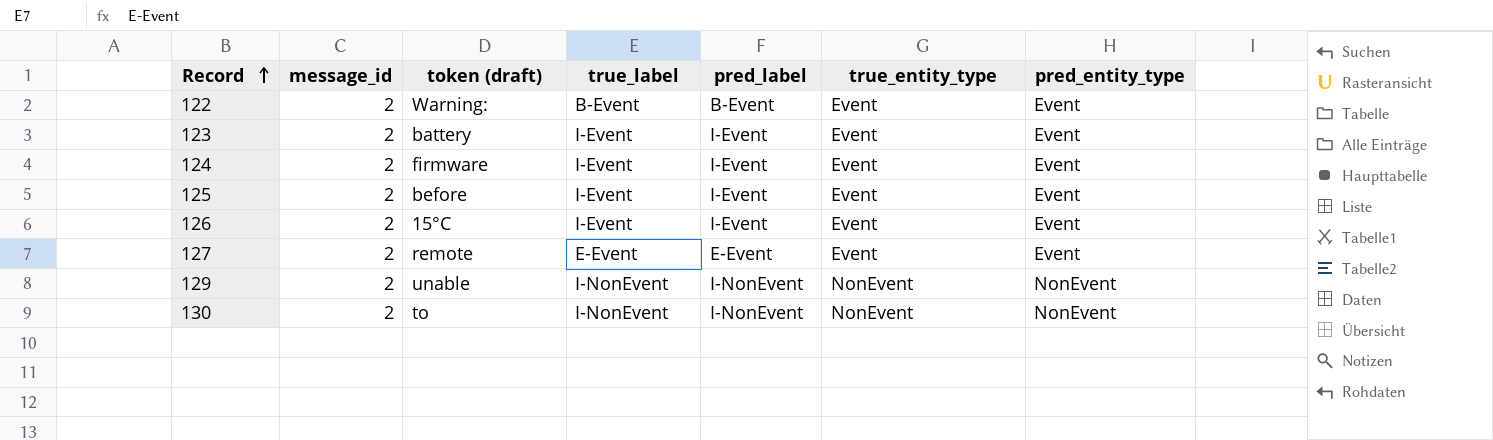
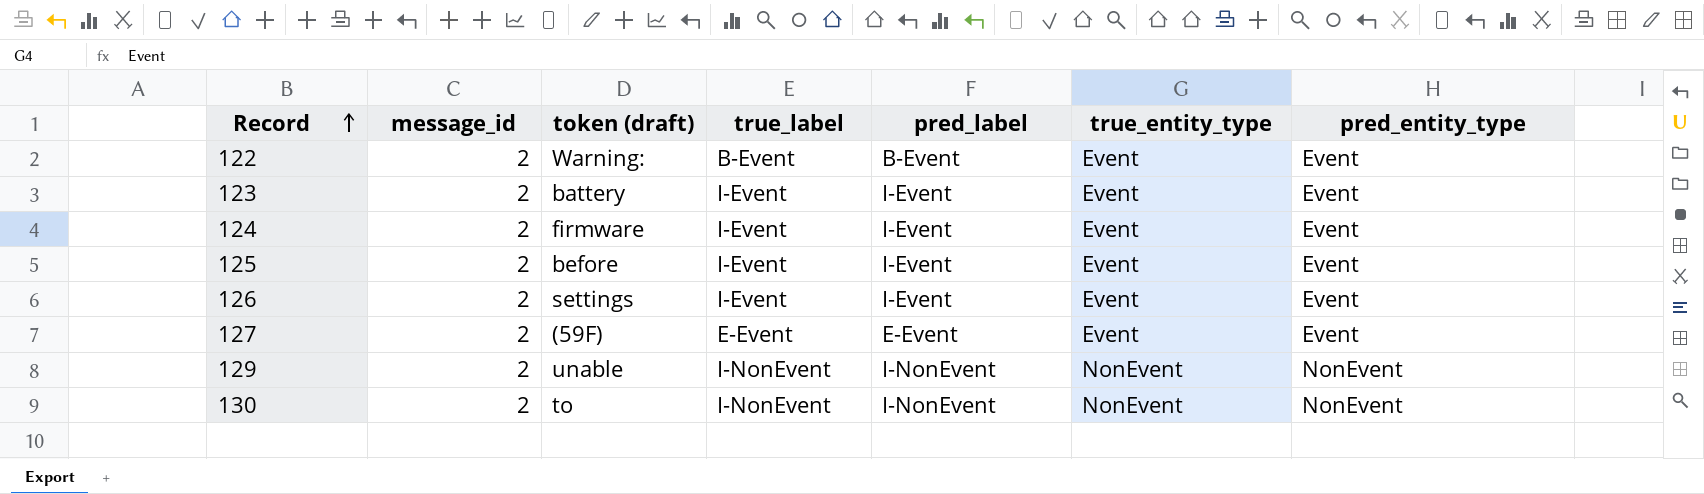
126 | token (draft): 15°C -> settings
127 | token (draft): remote -> (59F)

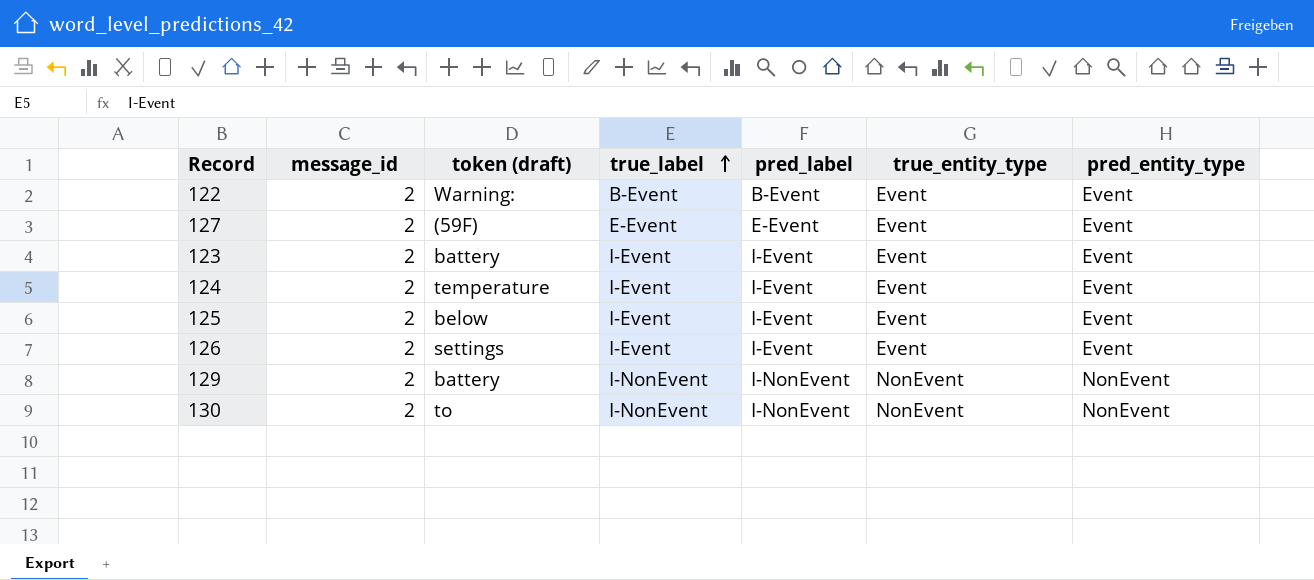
row order: Record ascending -> true_label ascending
124 | token (draft): firmware -> temperature
125 | token (draft): before -> below
129 | token (draft): unable -> battery

